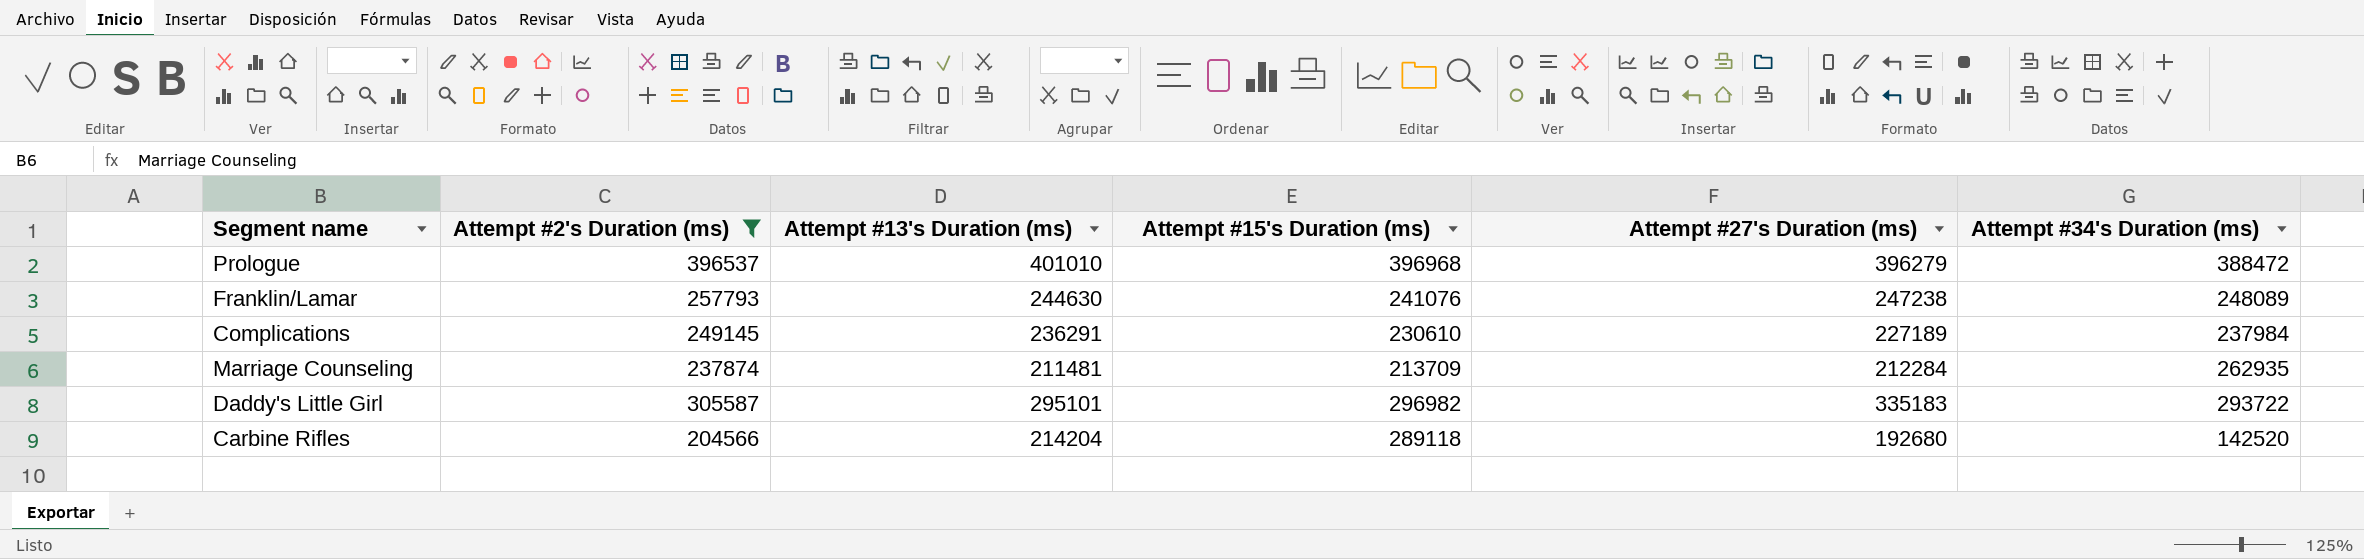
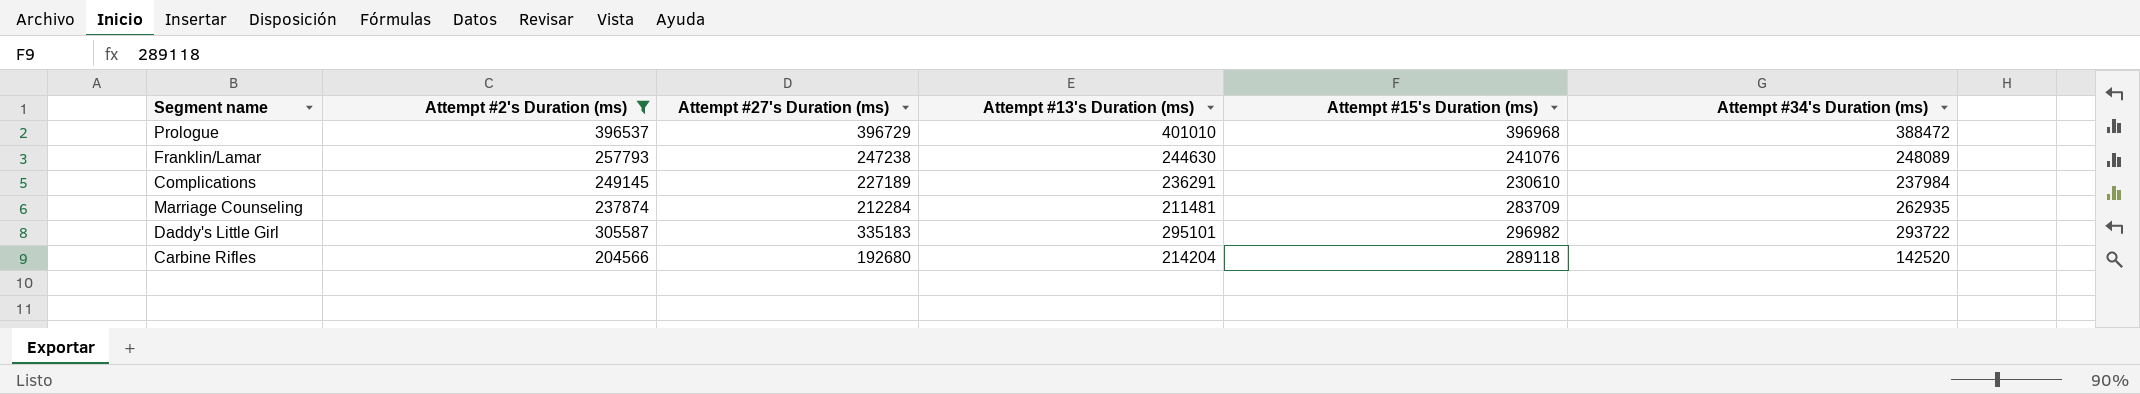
column Attempt #27's Duration (ms) | position: 5 -> 3
Prologue | Attempt #27's Duration (ms): 396279 -> 396729
Marriage Counseling | Attempt #15's Duration (ms): 213709 -> 283709

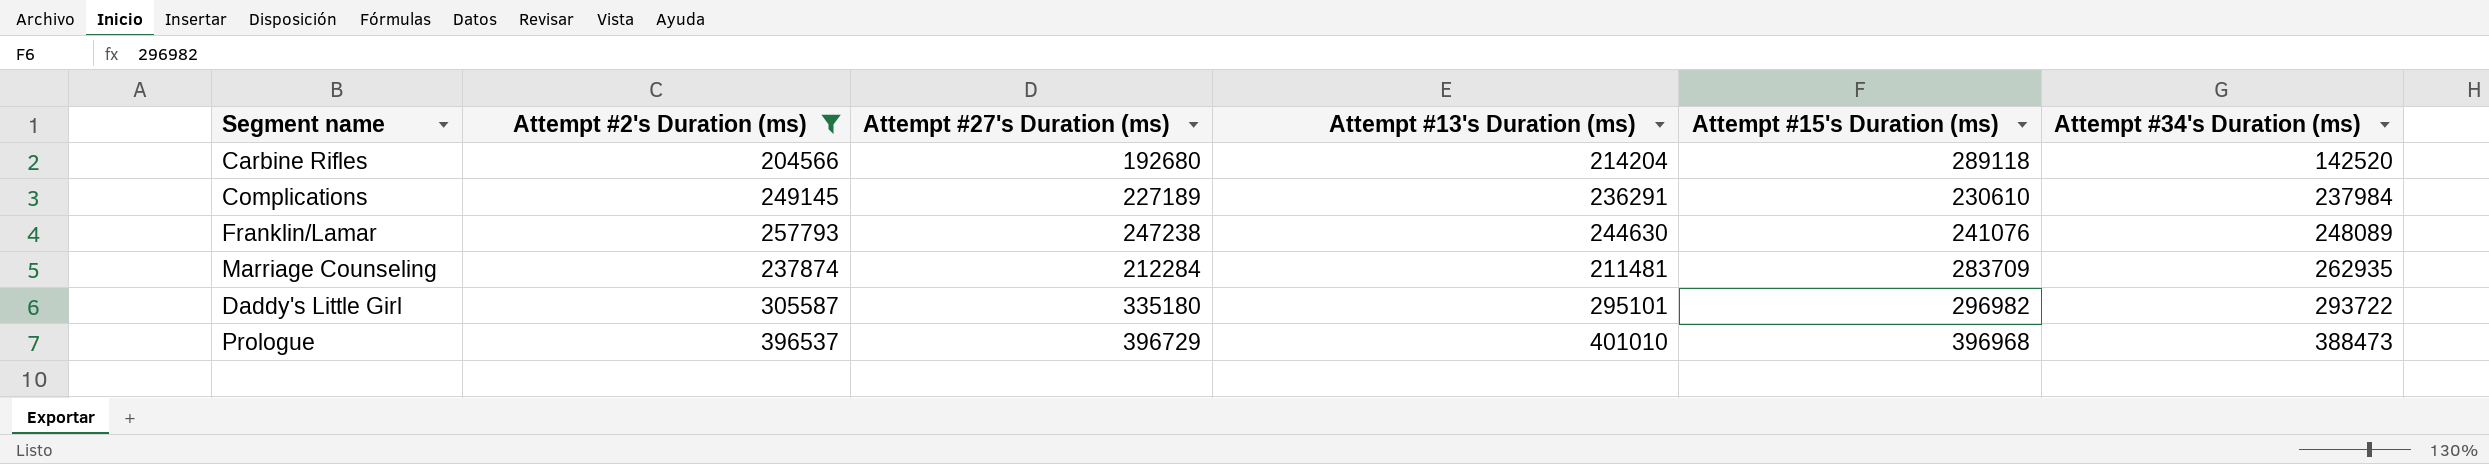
row order: none -> Attempt #34's Duration (ms) ascending
Daddy's Little Girl | Attempt #27's Duration (ms): 335183 -> 335180
Prologue | Attempt #34's Duration (ms): 388472 -> 388473

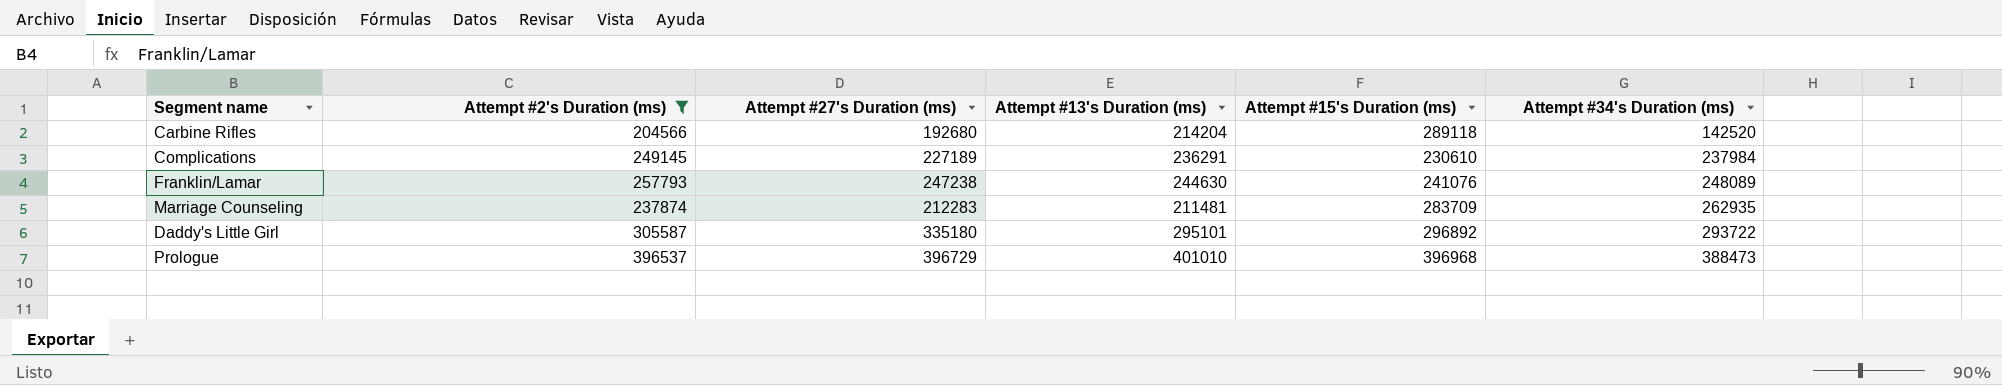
Marriage Counseling | Attempt #27's Duration (ms): 212284 -> 212283
Daddy's Little Girl | Attempt #15's Duration (ms): 296982 -> 296892

